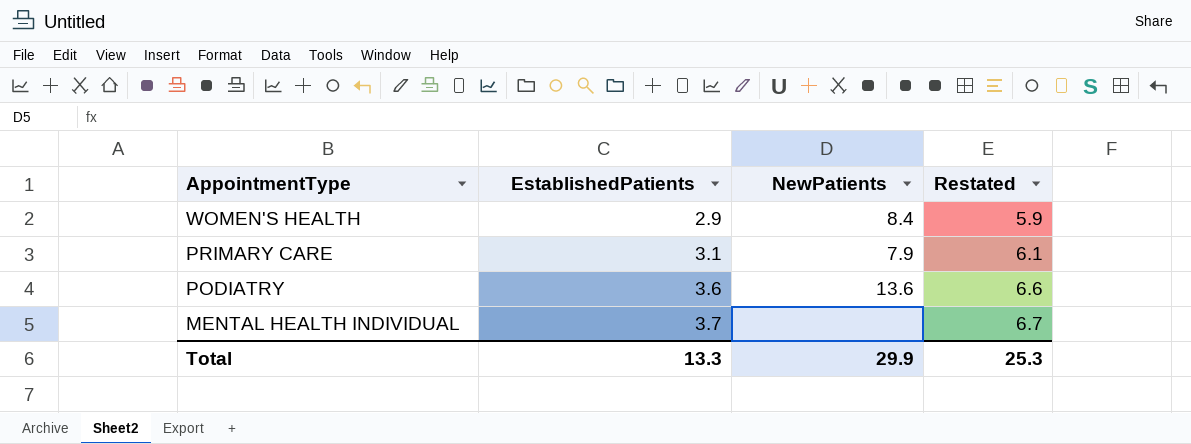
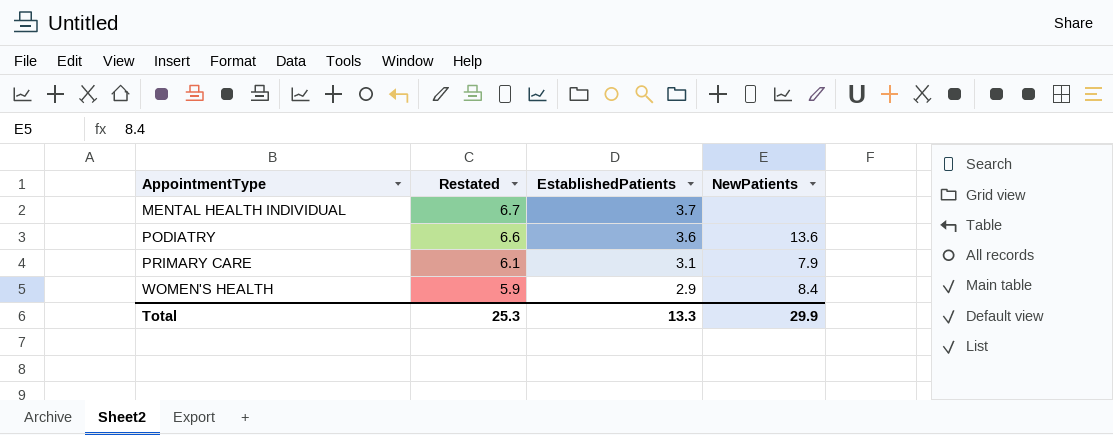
row order: AppointmentType descending -> AppointmentType ascending
column Restated | position: 4 -> 2

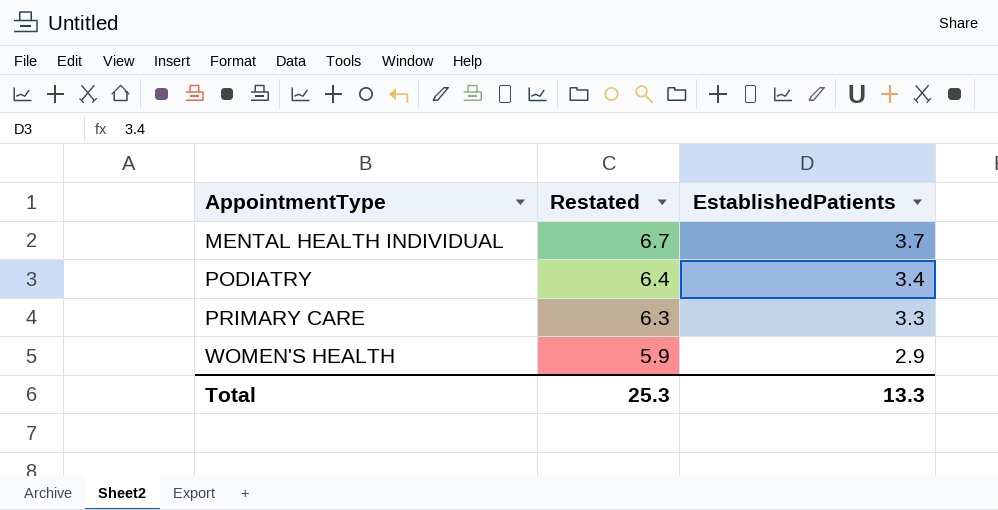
column NewPatients | position: 4 -> none
PODIATRY | Restated: 6.6 -> 6.4
PODIATRY | EstablishedPatients: 3.6 -> 3.4
PRIMARY CARE | Restated: 6.1 -> 6.3
PRIMARY CARE | EstablishedPatients: 3.1 -> 3.3

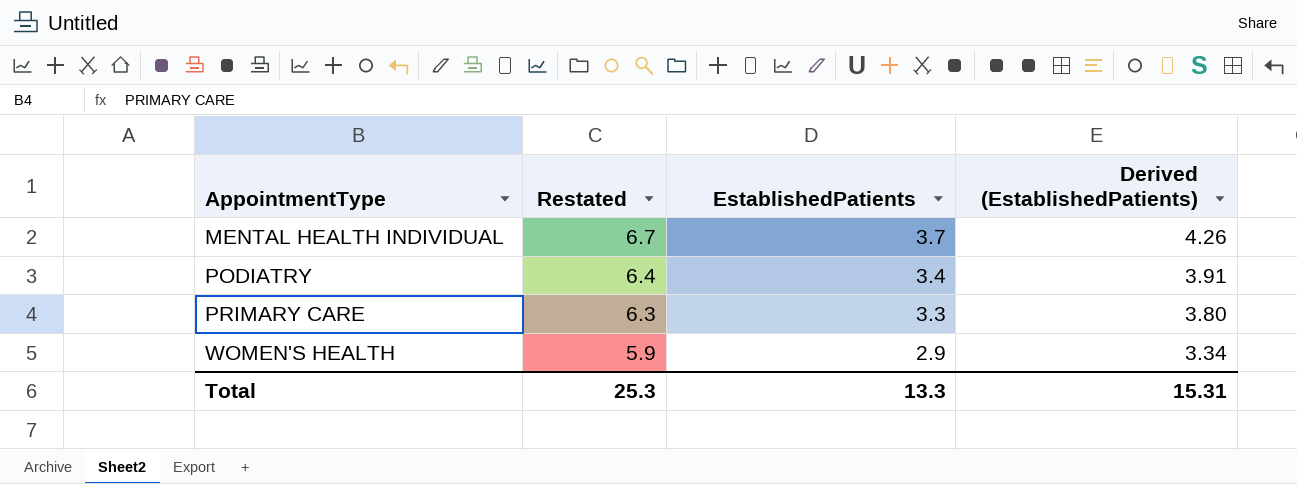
column Derived (EstablishedPatients) | formula: none -> [EstablishedPatients] * 1.15

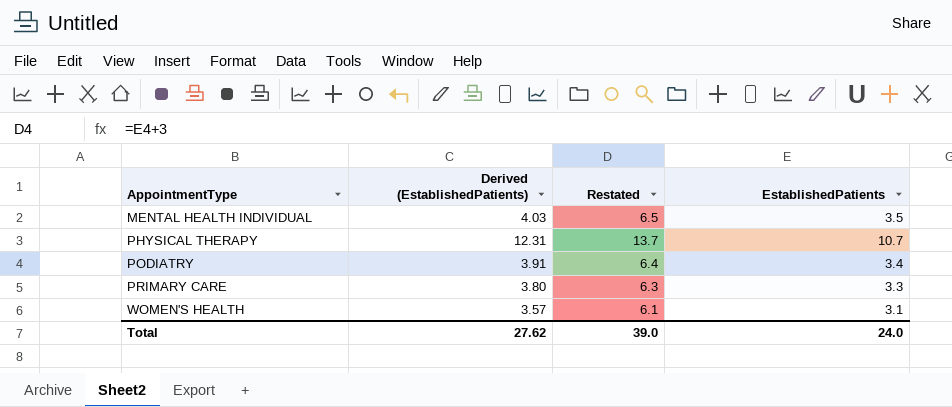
column Derived (EstablishedPatients) | position: 4 -> 2
MENTAL HEALTH INDIVIDUAL | Derived (EstablishedPatients): 4.26 -> 4.03
MENTAL HEALTH INDIVIDUAL | Restated: 6.7 -> 6.5
MENTAL HEALTH INDIVIDUAL | EstablishedPatients: 3.7 -> 3.5
row PHYSICAL THERAPY: none -> 12.31 | 13.7 | 10.7
WOMEN'S HEALTH | Derived (EstablishedPatients): 3.34 -> 3.57
WOMEN'S HEALTH | Restated: 5.9 -> 6.1
WOMEN'S HEALTH | EstablishedPatients: 2.9 -> 3.1
Total | Derived (EstablishedPatients): 15.31 -> 27.62
Total | Restated: 25.3 -> 39.0
Total | EstablishedPatients: 13.3 -> 24.0

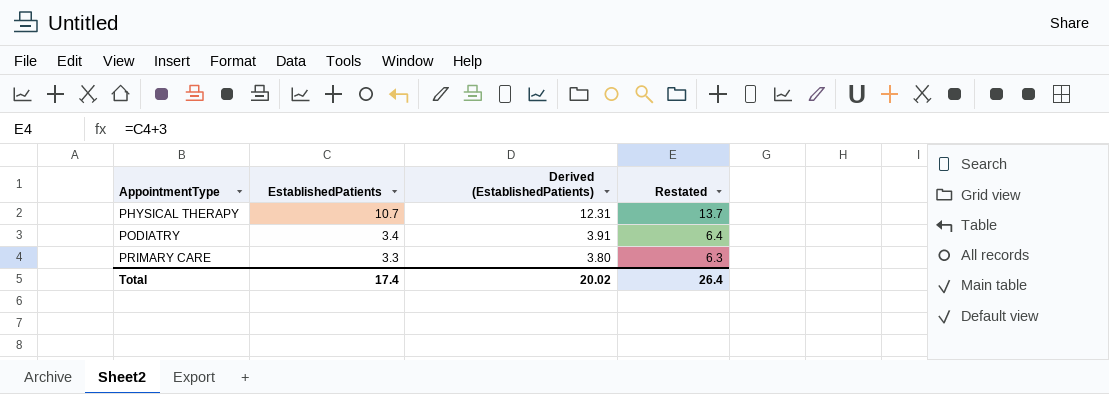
column EstablishedPatients | position: 4 -> 2
row MENTAL HEALTH INDIVIDUAL: 4.03 | 6.5 | 3.5 -> none
row WOMEN'S HEALTH: 3.57 | 6.1 | 3.1 -> none
Total | EstablishedPatients: 24.0 -> 17.4
Total | Derived (EstablishedPatients): 27.62 -> 20.02
Total | Restated: 39.0 -> 26.4

